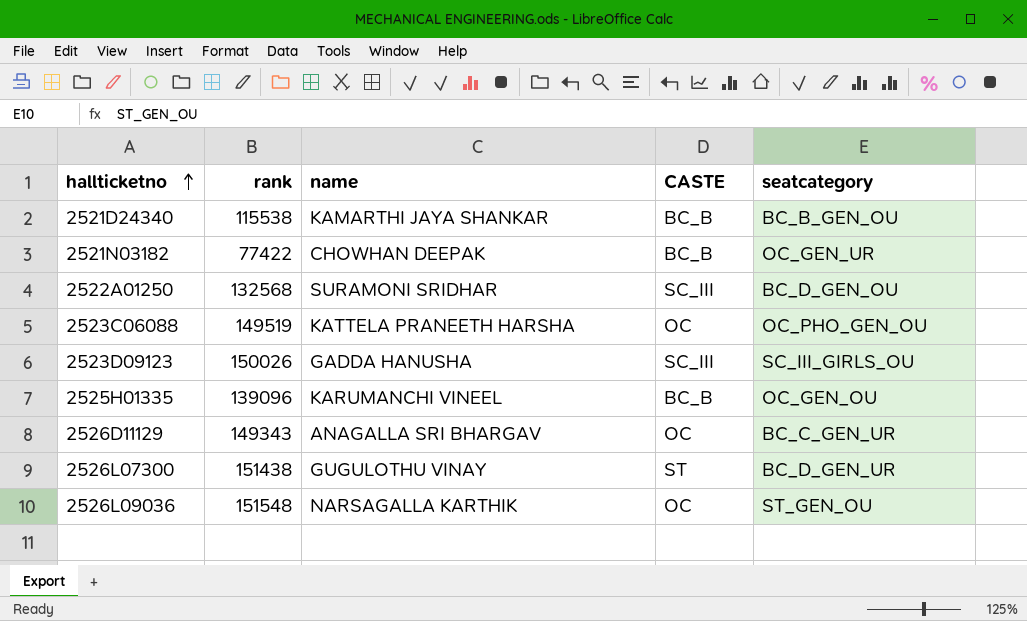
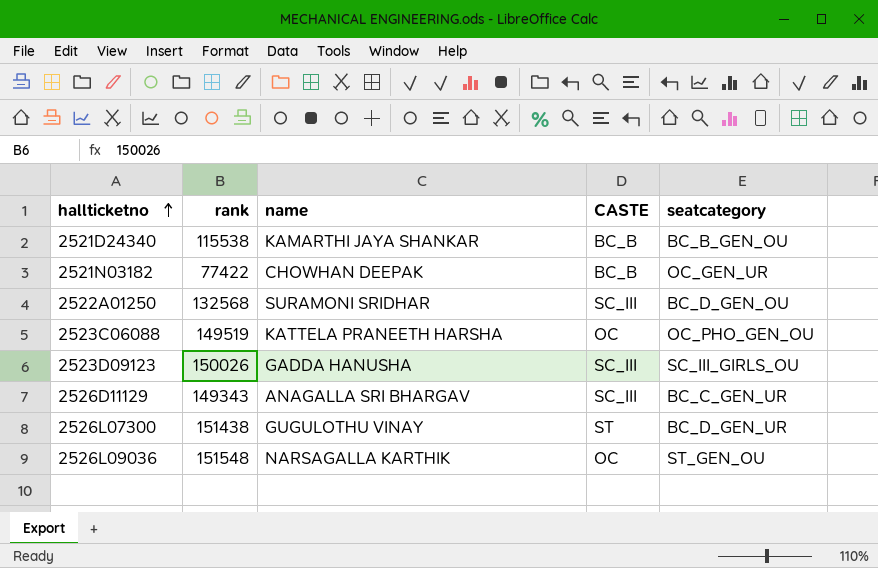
row 2525H01335: 139096 | KARUMANCHI VINEEL | BC_B | OC_GEN_OU -> none
2526D11129 | CASTE: OC -> SC_III

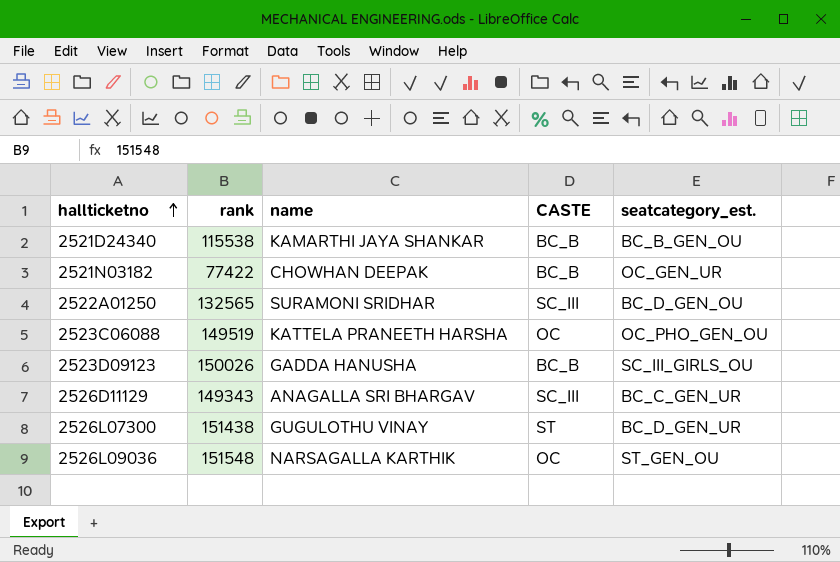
column name: seatcategory -> seatcategory_est.
2522A01250 | rank: 132568 -> 132565
2523D09123 | CASTE: SC_III -> BC_B

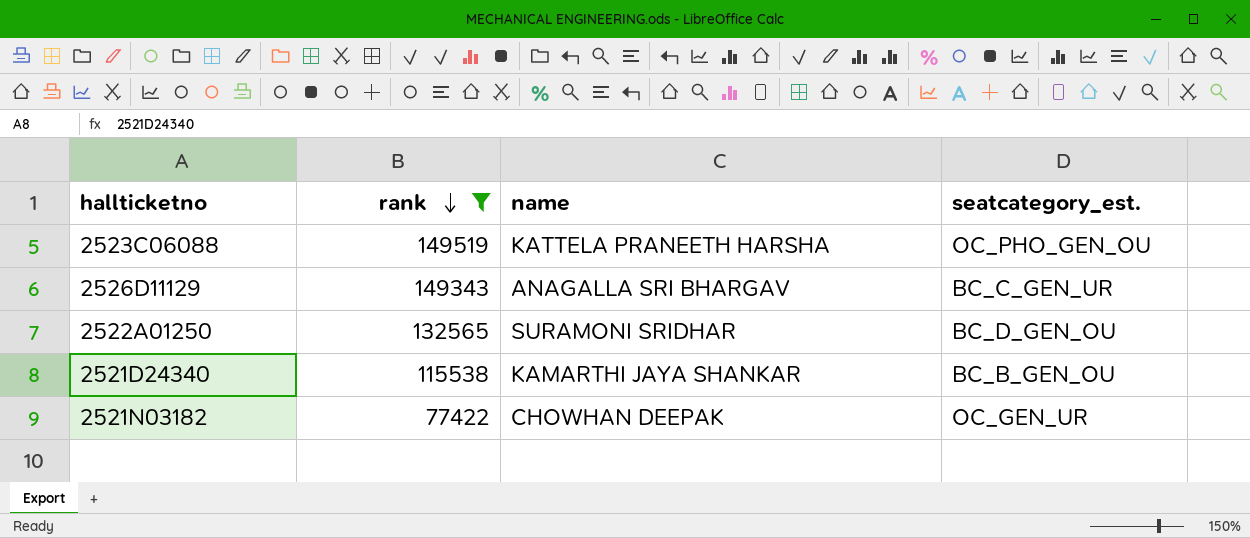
filter: none -> rank <= 149519
row order: hallticketno ascending -> rank descending
column CASTE | position: 4 -> none

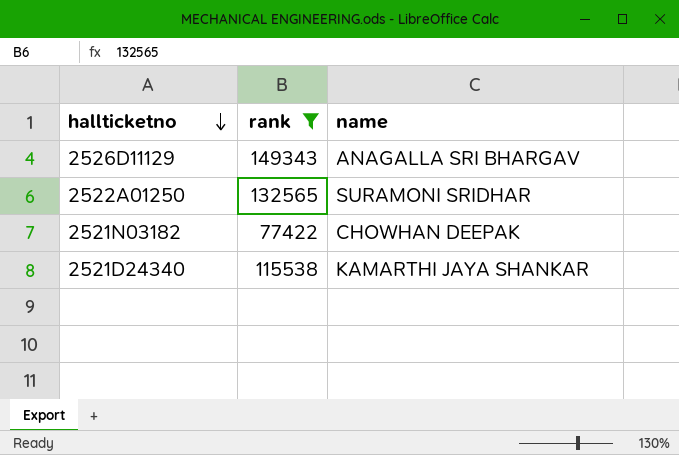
row order: rank descending -> hallticketno descending
column seatcategory_est. | position: 4 -> none
row 2523C06088: 149519 | KATTELA PRANEETH HARSHA | OC_PHO_GEN_OU -> none

